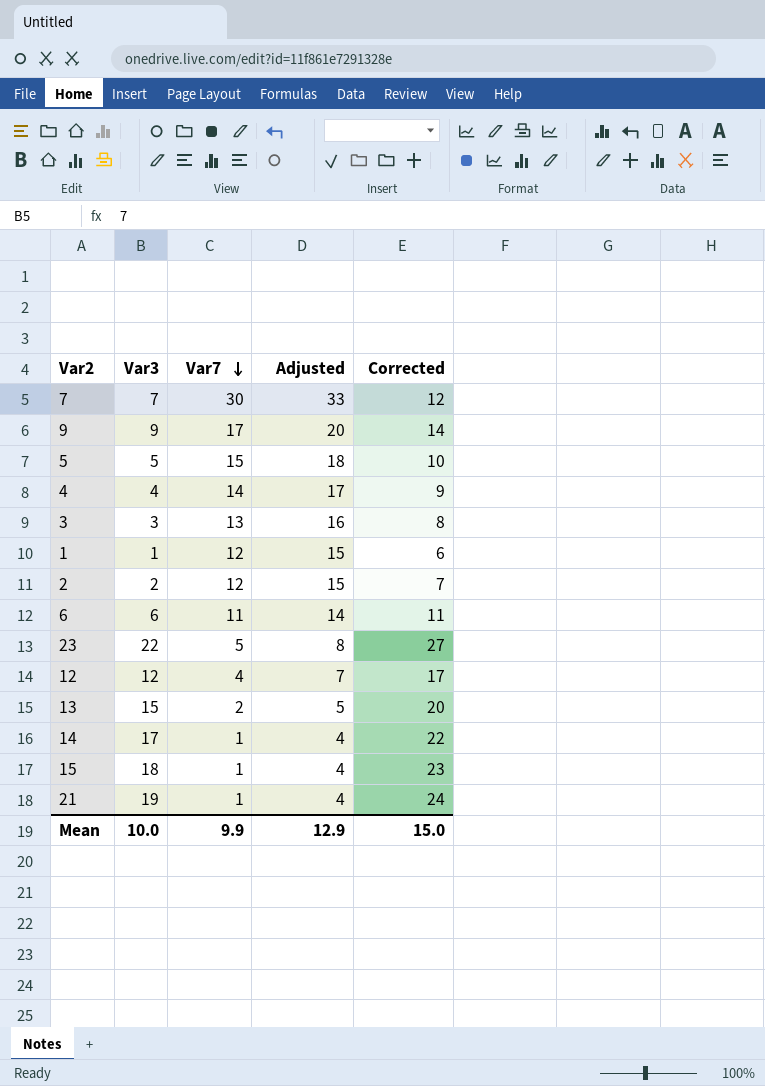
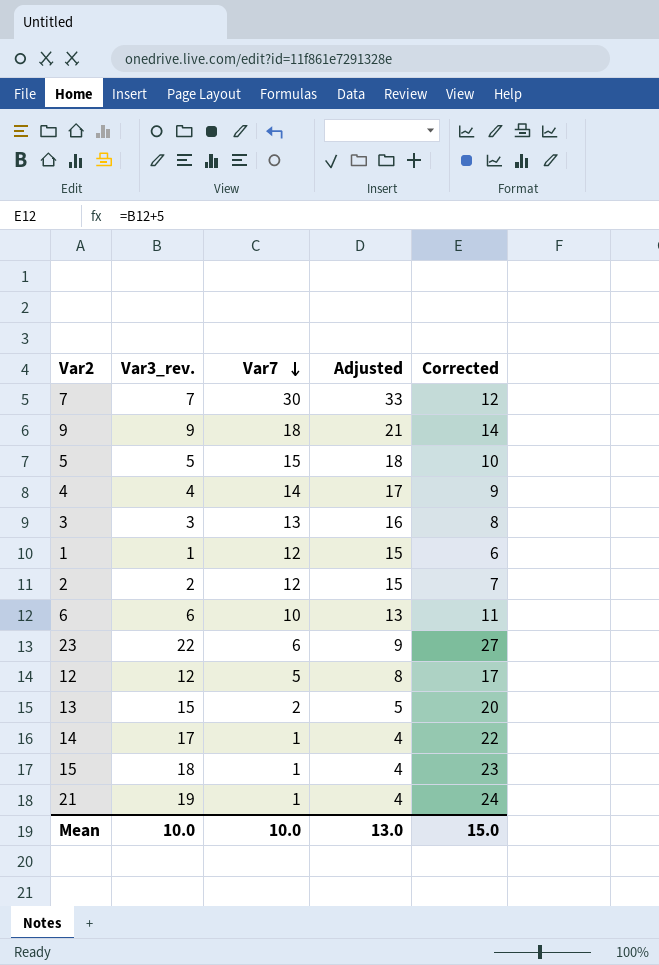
column name: Var3 -> Var3_rev.
9 | Var7: 17 -> 18
9 | Adjusted: 20 -> 21
6 | Var7: 11 -> 10
6 | Adjusted: 14 -> 13
23 | Var7: 5 -> 6
23 | Adjusted: 8 -> 9
12 | Var7: 4 -> 5
12 | Adjusted: 7 -> 8
Mean | Var7: 9.9 -> 10.0
Mean | Adjusted: 12.9 -> 13.0

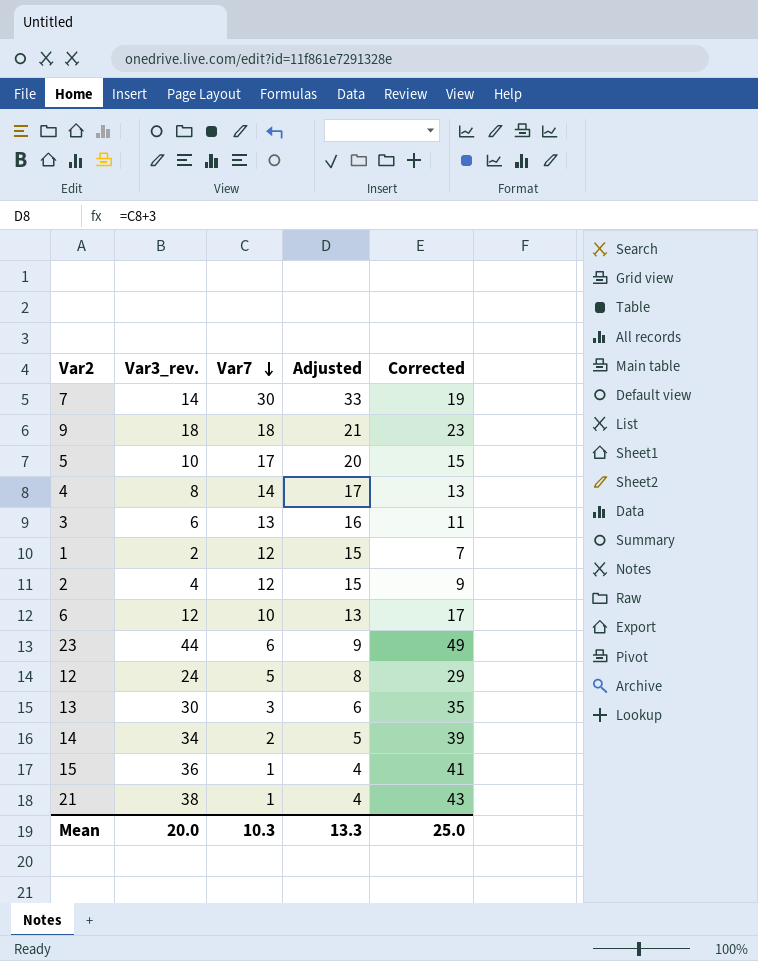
7 | Var3_rev.: 7 -> 14
7 | Corrected: 12 -> 19
9 | Var3_rev.: 9 -> 18
9 | Corrected: 14 -> 23
5 | Var3_rev.: 5 -> 10
5 | Var7: 15 -> 17
5 | Adjusted: 18 -> 20
5 | Corrected: 10 -> 15
4 | Var3_rev.: 4 -> 8
4 | Corrected: 9 -> 13
3 | Var3_rev.: 3 -> 6
3 | Corrected: 8 -> 11
1 | Var3_rev.: 1 -> 2
1 | Corrected: 6 -> 7
2 | Var3_rev.: 2 -> 4
2 | Corrected: 7 -> 9
6 | Var3_rev.: 6 -> 12
6 | Corrected: 11 -> 17
23 | Var3_rev.: 22 -> 44
23 | Corrected: 27 -> 49
12 | Var3_rev.: 12 -> 24
12 | Corrected: 17 -> 29
13 | Var3_rev.: 15 -> 30
13 | Var7: 2 -> 3
13 | Adjusted: 5 -> 6
13 | Corrected: 20 -> 35
14 | Var3_rev.: 17 -> 34
14 | Var7: 1 -> 2
14 | Adjusted: 4 -> 5
14 | Corrected: 22 -> 39
15 | Var3_rev.: 18 -> 36
15 | Corrected: 23 -> 41
21 | Var3_rev.: 19 -> 38
21 | Corrected: 24 -> 43
Mean | Var3_rev.: 10.0 -> 20.0
Mean | Var7: 10.0 -> 10.3
Mean | Adjusted: 13.0 -> 13.3
Mean | Corrected: 15.0 -> 25.0

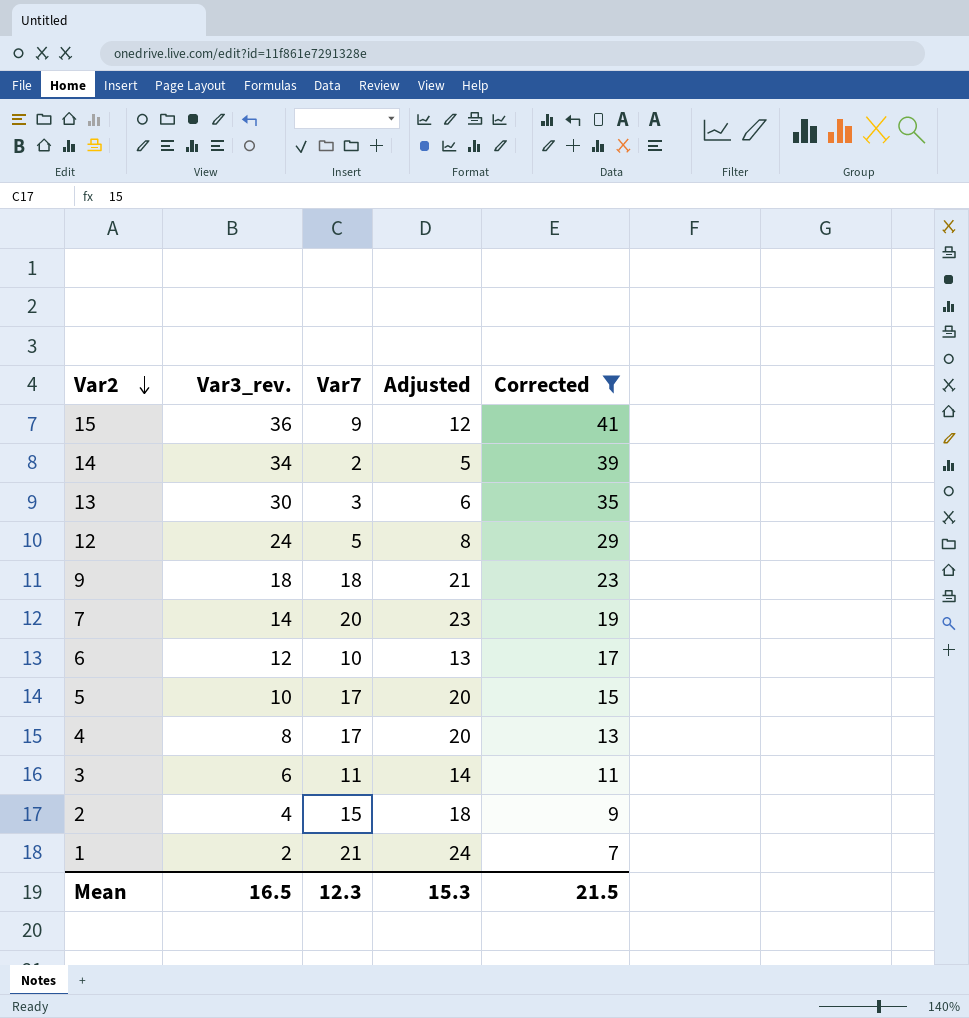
filter: none -> Corrected <= 41
row order: Var7 descending -> Var2 descending
15 | Var7: 1 -> 9
15 | Adjusted: 4 -> 12
7 | Var7: 30 -> 20
7 | Adjusted: 33 -> 23
4 | Var7: 14 -> 17
4 | Adjusted: 17 -> 20
3 | Var7: 13 -> 11
3 | Adjusted: 16 -> 14
2 | Var7: 12 -> 15
2 | Adjusted: 15 -> 18
1 | Var7: 12 -> 21
1 | Adjusted: 15 -> 24
Mean | Var3_rev.: 20.0 -> 16.5
Mean | Var7: 10.3 -> 12.3
Mean | Adjusted: 13.3 -> 15.3
Mean | Corrected: 25.0 -> 21.5

